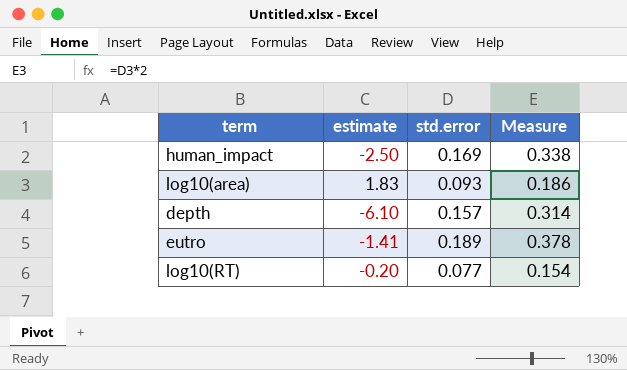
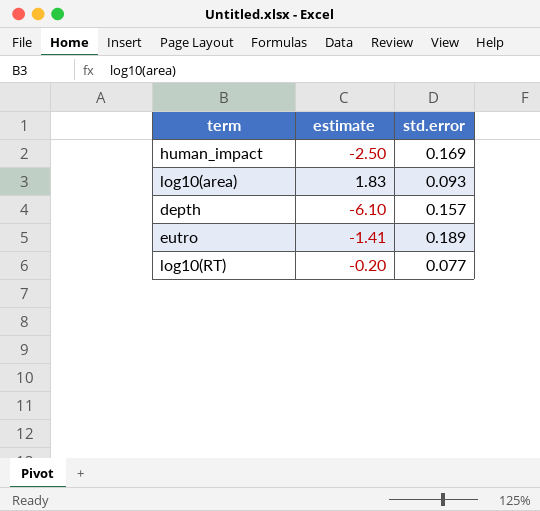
column Measure | formula: [std.error] * 2 -> none

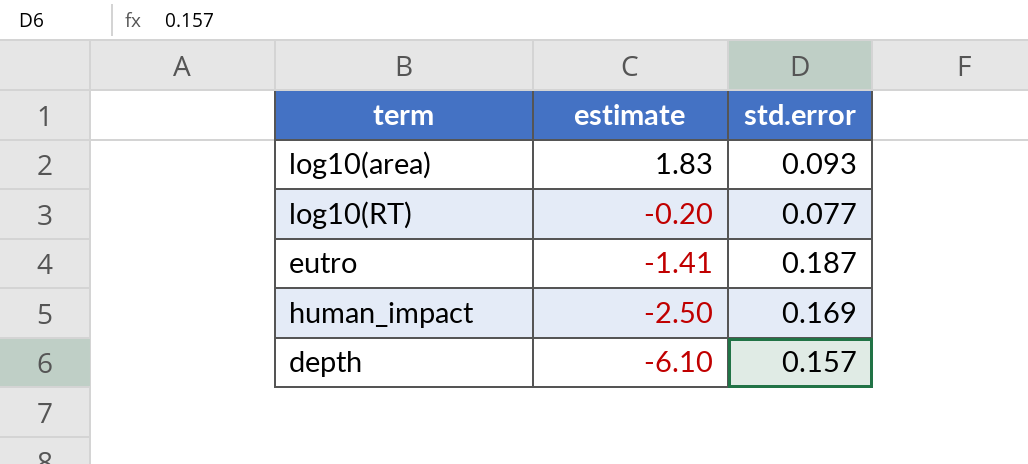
row order: none -> estimate descending
eutro | std.error: 0.189 -> 0.187

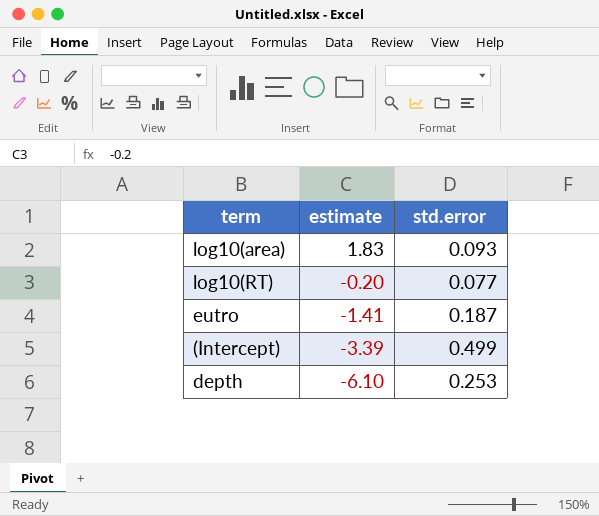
row human_impact: -2.50 | 0.169 -> none
row (Intercept): none -> -3.39 | 0.499
depth | std.error: 0.157 -> 0.253

